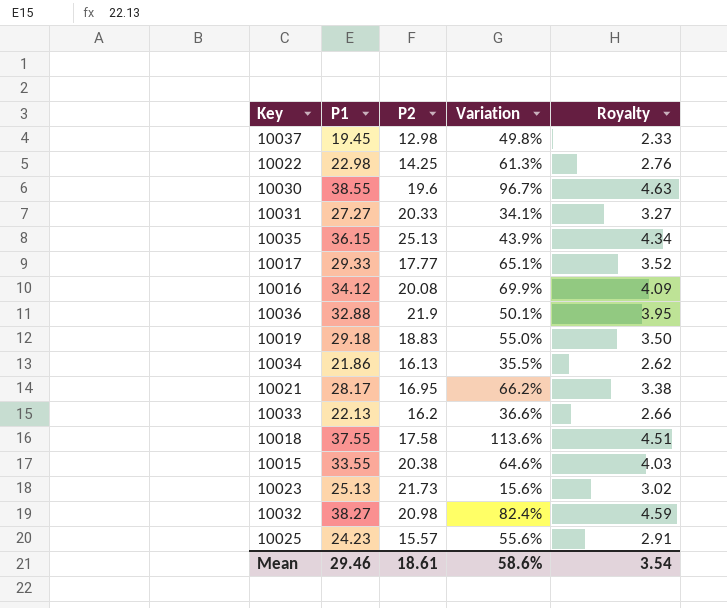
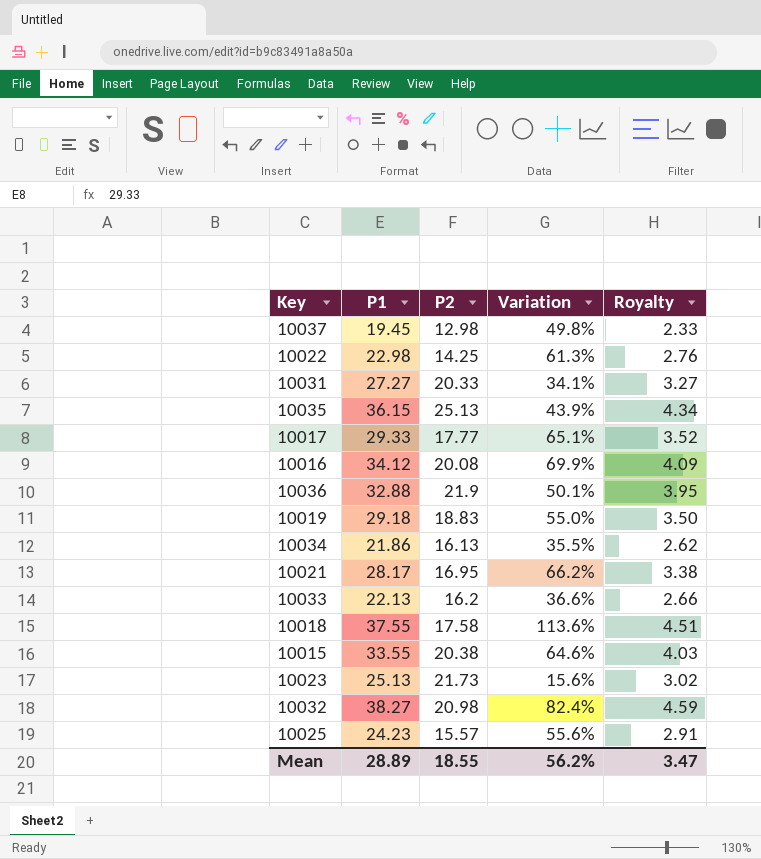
row 10030: 38.55 | 19.6 | 96.7% | 4.63 -> none
Mean | P1: 29.46 -> 28.89
Mean | P2: 18.61 -> 18.55
Mean | Variation: 58.6% -> 56.2%
Mean | Royalty: 3.54 -> 3.47

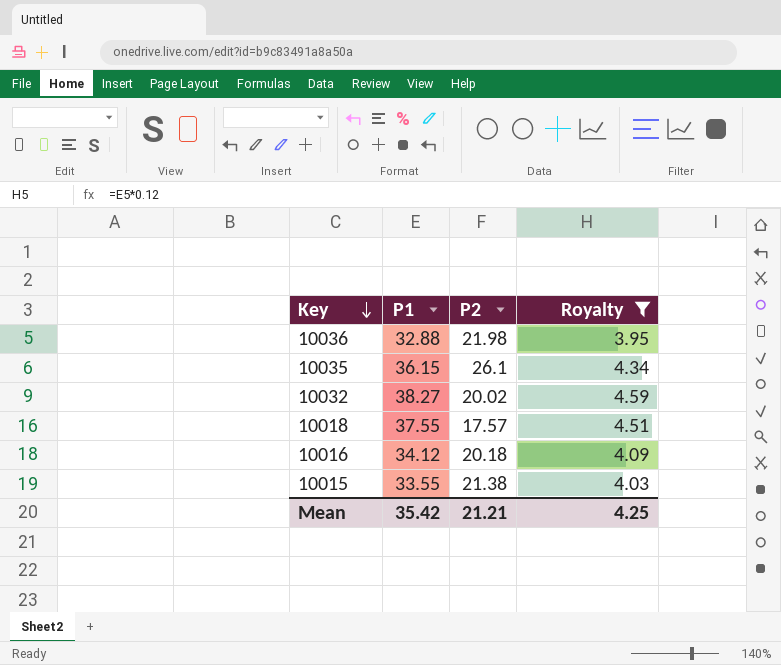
filter: none -> Royalty >= 3.95
row order: none -> Key descending
column Variation | formula: ([P1] - [P2]) / [P2] -> none
10036 | P2: 21.9 -> 21.98
10035 | P2: 25.13 -> 26.1
10032 | P2: 20.98 -> 20.02
10018 | P2: 17.58 -> 17.57
10016 | P2: 20.08 -> 20.18
10015 | P2: 20.38 -> 21.38
Mean | P1: 28.89 -> 35.42
Mean | P2: 18.55 -> 21.21
Mean | Royalty: 3.47 -> 4.25

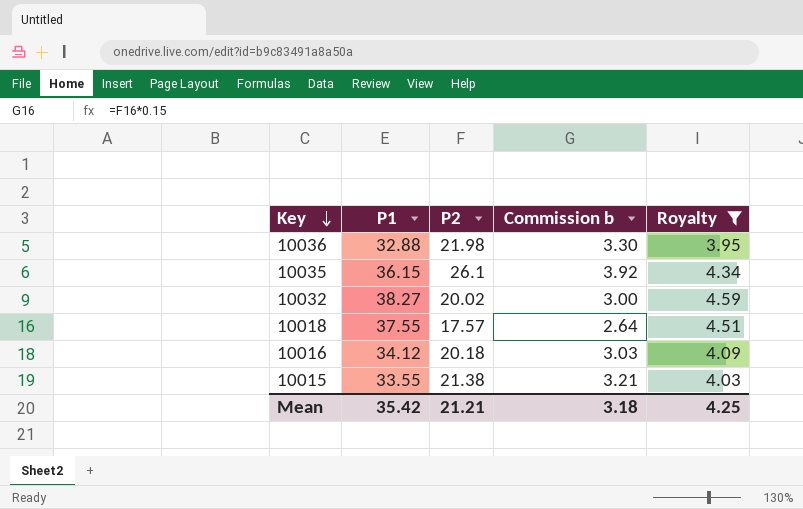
column Commission b | formula: none -> [P2] * 0.15

